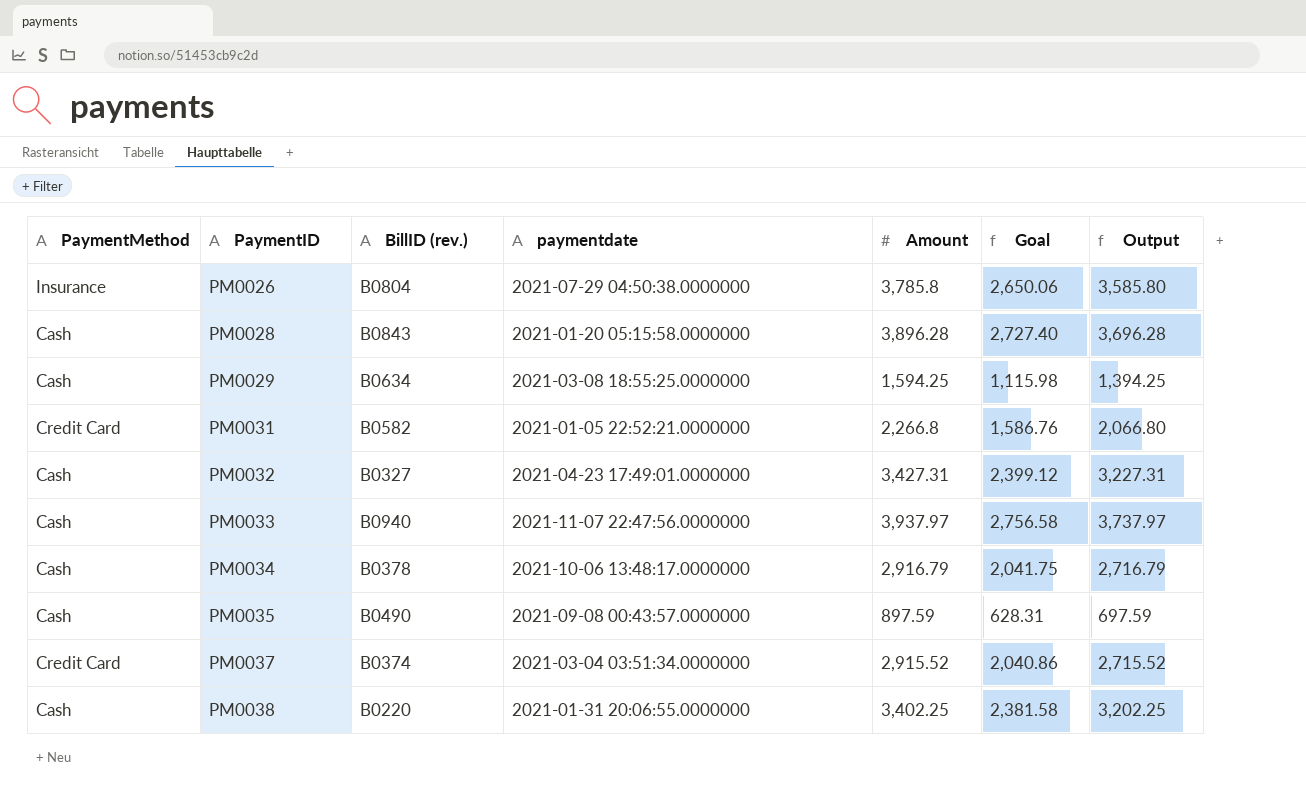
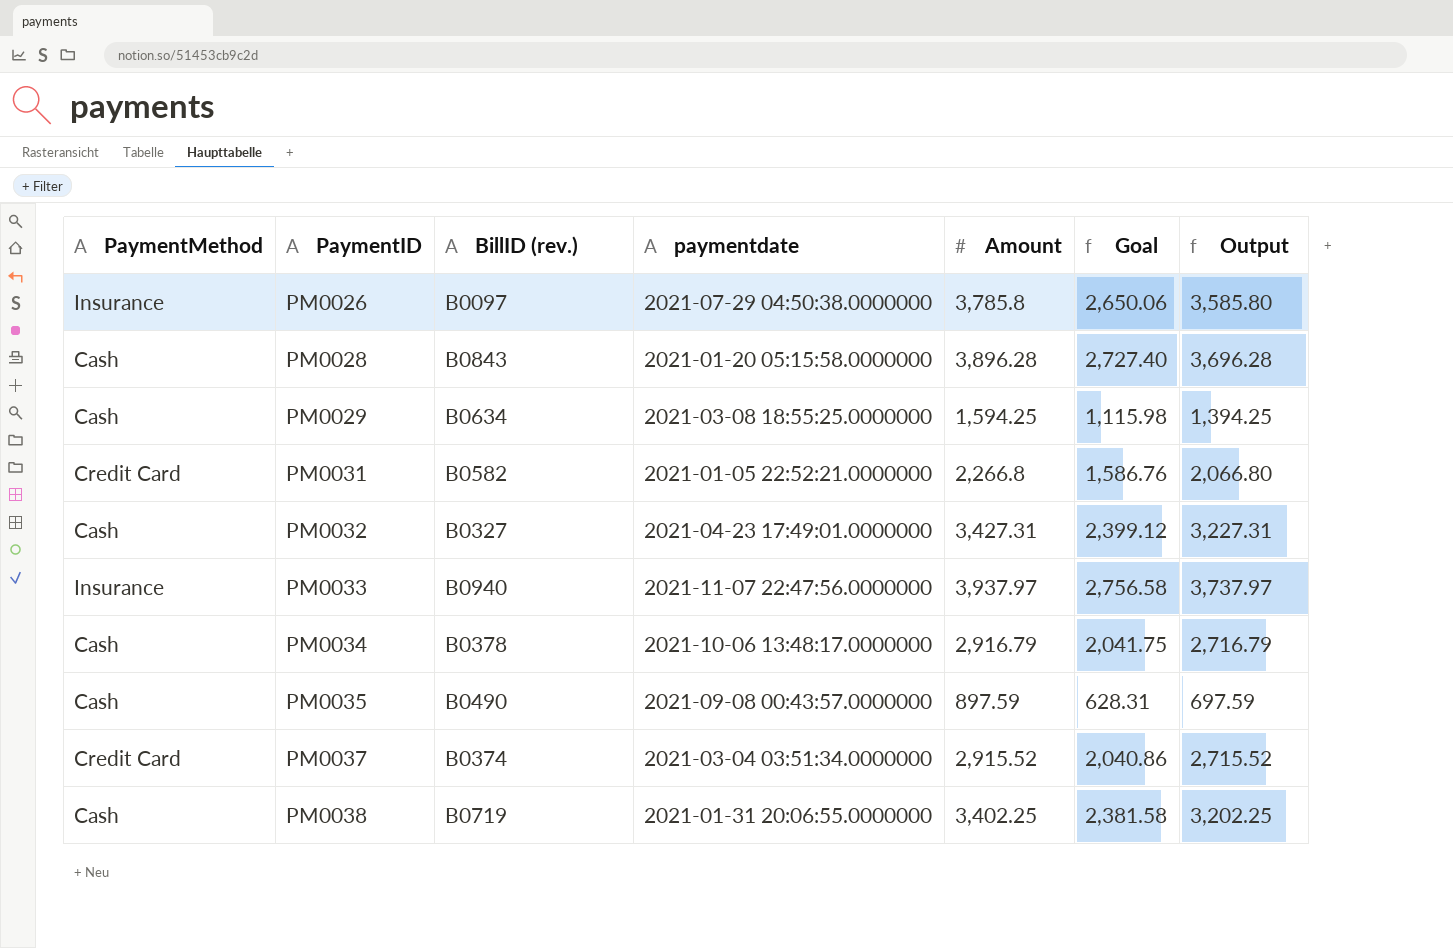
PM0026 | BillID (rev.): B0804 -> B0097
PM0033 | PaymentMethod: Cash -> Insurance
PM0038 | BillID (rev.): B0220 -> B0719

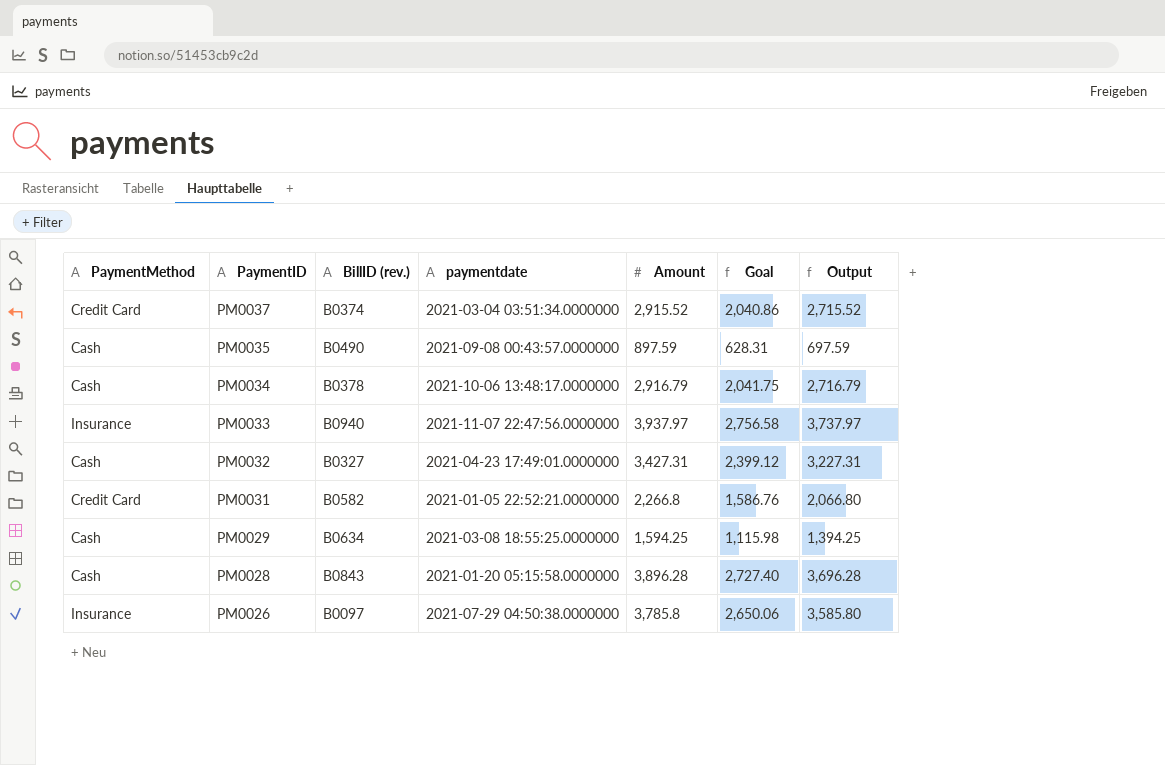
row order: PaymentID ascending -> PaymentID descending
row PM0038: Cash | B0719 | 2021-01-31 20:06:55.0000000 | 3,402.25 | 2,381.58 | 3,202.25 -> none

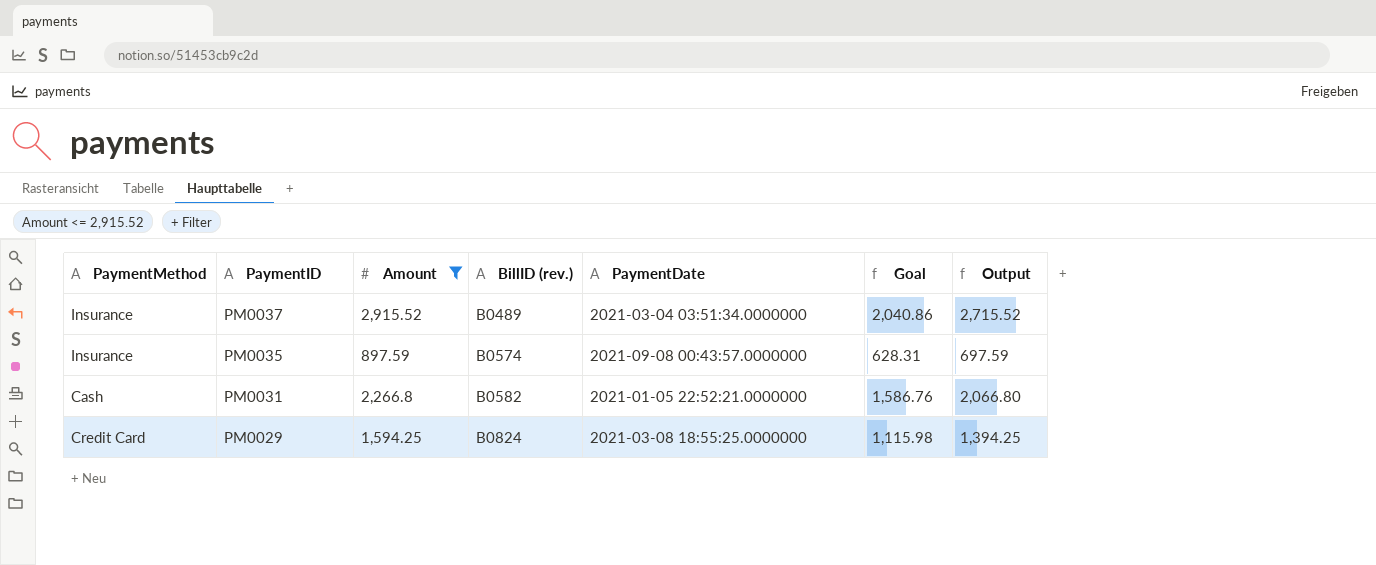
filter: none -> Amount <= 2,915.52
column Amount | position: 5 -> 3
column name: paymentdate -> PaymentDate
PM0037 | PaymentMethod: Credit Card -> Insurance
PM0037 | BillID (rev.): B0374 -> B0489
PM0035 | PaymentMethod: Cash -> Insurance
PM0035 | BillID (rev.): B0490 -> B0574
PM0031 | PaymentMethod: Credit Card -> Cash
PM0029 | PaymentMethod: Cash -> Credit Card
PM0029 | BillID (rev.): B0634 -> B0824

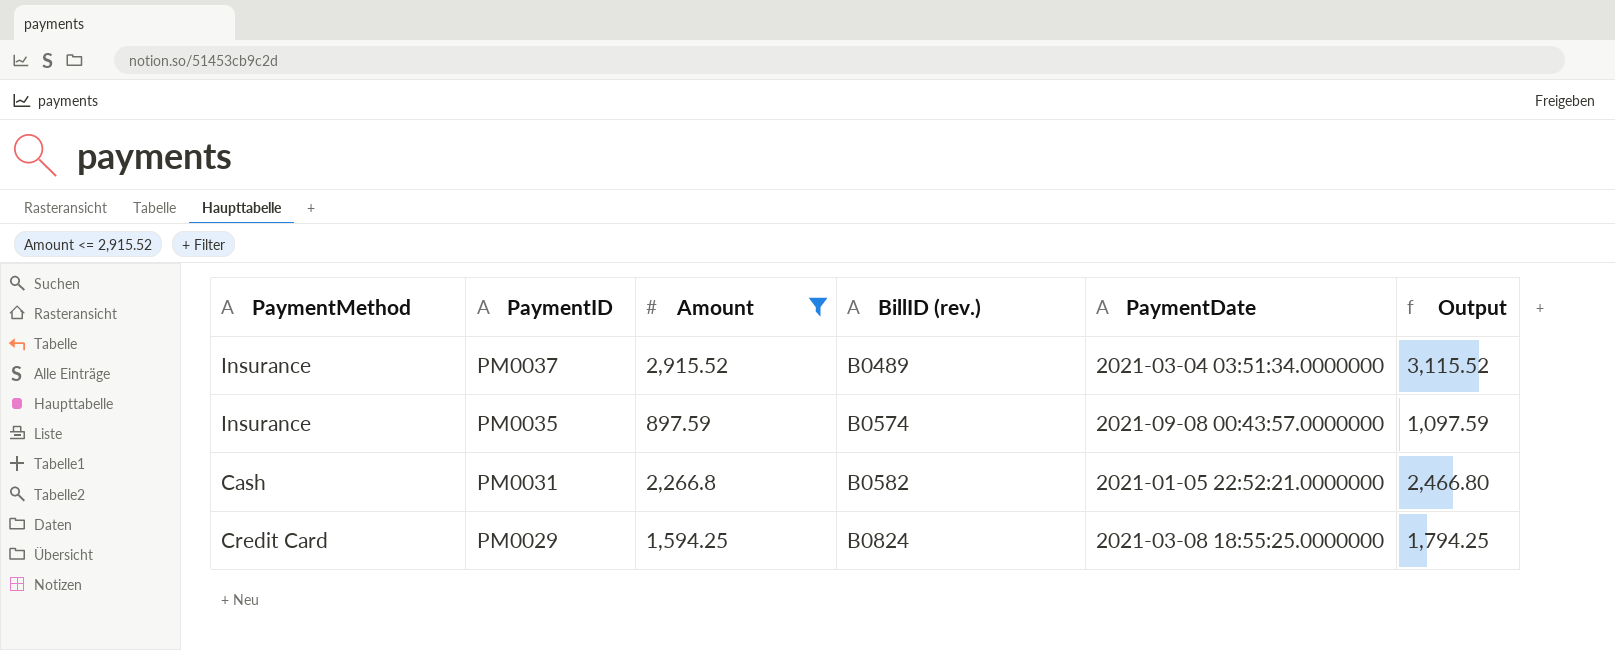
column Goal | formula: [Amount] * 0.7 -> none
column Output | formula: [Amount] - 200 -> [Amount] + 200

